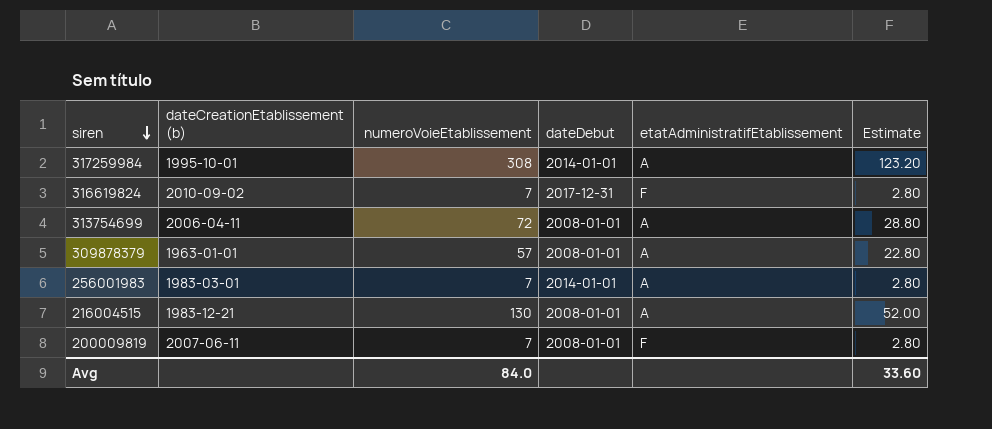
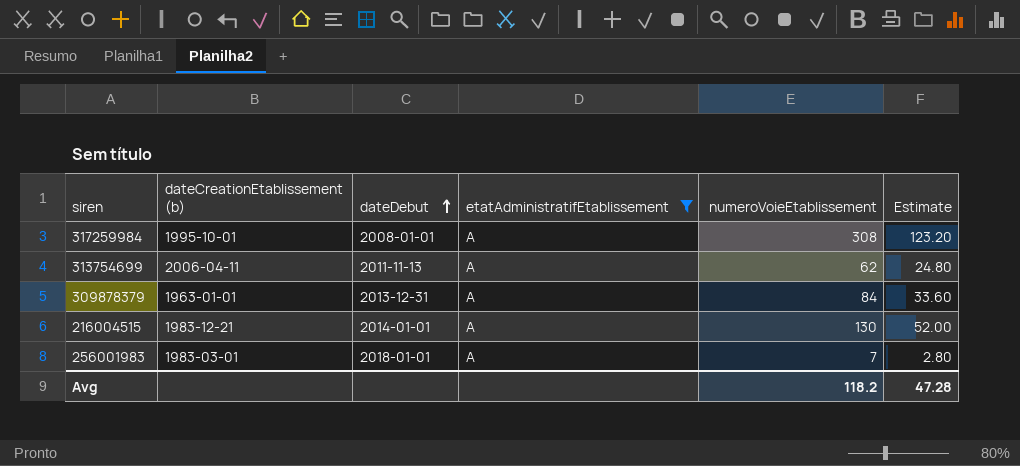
filter: none -> etatAdministratifEtablissement = A
row order: siren descending -> dateDebut ascending
column numeroVoieEtablissement | position: 3 -> 5
317259984 | dateDebut: 2014-01-01 -> 2008-01-01
313754699 | dateDebut: 2008-01-01 -> 2011-11-13
313754699 | numeroVoieEtablissement: 72 -> 62
313754699 | Estimate: 28.80 -> 24.80
309878379 | dateDebut: 2008-01-01 -> 2013-12-31
309878379 | numeroVoieEtablissement: 57 -> 84
309878379 | Estimate: 22.80 -> 33.60
216004515 | dateDebut: 2008-01-01 -> 2014-01-01
256001983 | dateDebut: 2014-01-01 -> 2018-01-01
Avg | numeroVoieEtablissement: 84.0 -> 118.2
Avg | Estimate: 33.60 -> 47.28

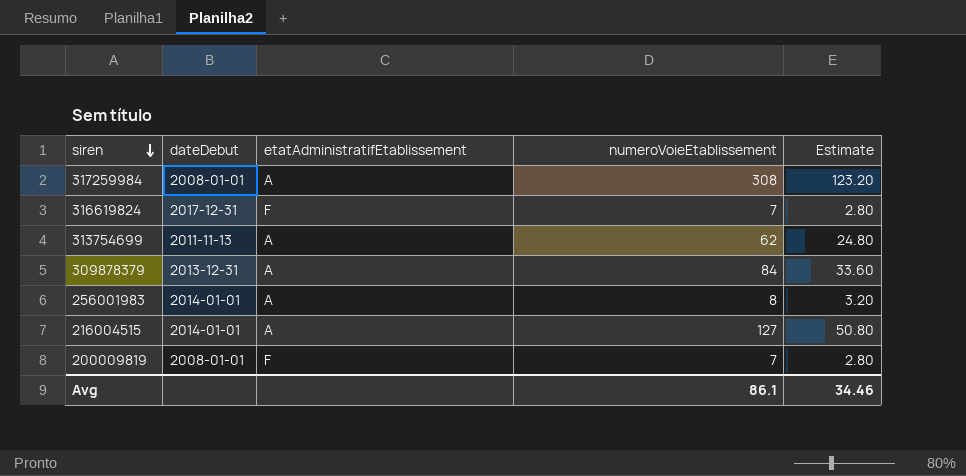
filter: etatAdministratifEtablissement = A -> none
row order: dateDebut ascending -> siren descending
column dateCreationEtablissement (b) | position: 2 -> none
256001983 | dateDebut: 2018-01-01 -> 2014-01-01
256001983 | numeroVoieEtablissement: 7 -> 8
256001983 | Estimate: 2.80 -> 3.20
216004515 | numeroVoieEtablissement: 130 -> 127
216004515 | Estimate: 52.00 -> 50.80
Avg | numeroVoieEtablissement: 118.2 -> 86.1
Avg | Estimate: 47.28 -> 34.46

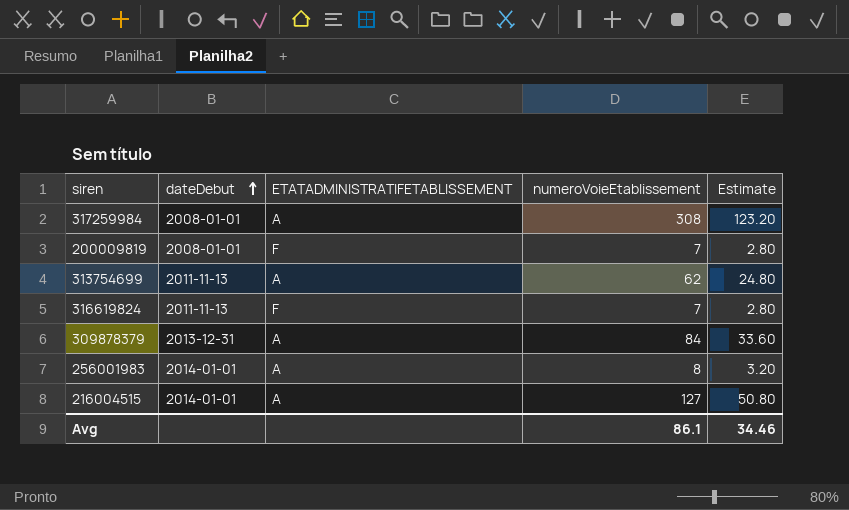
row order: siren descending -> dateDebut ascending
column name: etatAdministratifEtablissement -> ETATADMINISTRATIFETABLISSEMENT
316619824 | dateDebut: 2017-12-31 -> 2011-11-13

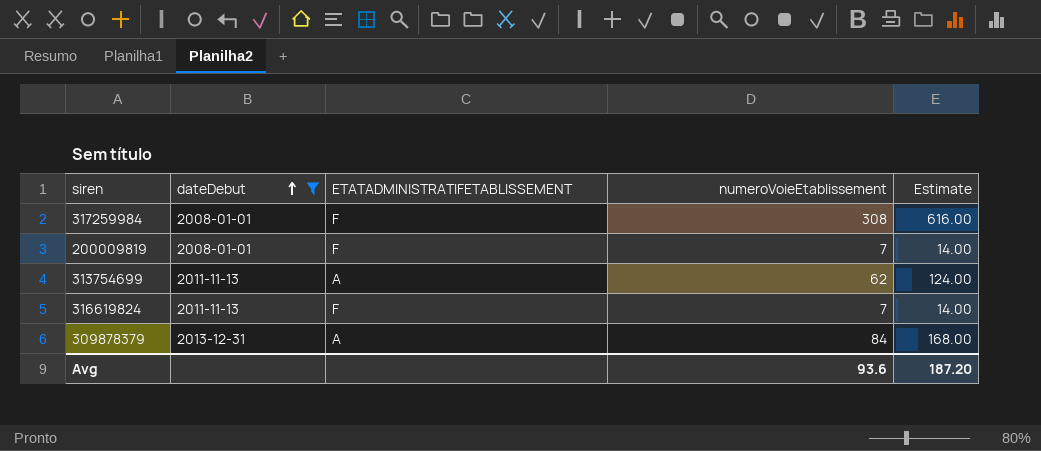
filter: none -> dateDebut != 2014-01-01
column Estimate | formula: [numeroVoieEtablissement] * 0.4 -> [numeroVoieEtablissement] * 2
317259984 | ETATADMINISTRATIFETABLISSEMENT: A -> F
Avg | numeroVoieEtablissement: 86.1 -> 93.6
Avg | Estimate: 34.46 -> 187.20

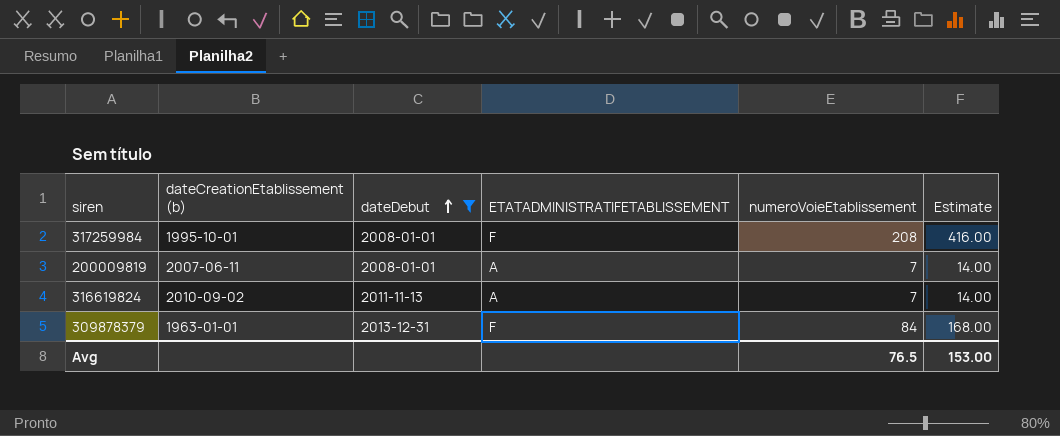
column dateCreationEtablissement (b) | position: none -> 2
row 313754699: 2011-11-13 | A | 62 | 124.00 -> none
317259984 | numeroVoieEtablissement: 308 -> 208
317259984 | Estimate: 616.00 -> 416.00
200009819 | ETATADMINISTRATIFETABLISSEMENT: F -> A
316619824 | ETATADMINISTRATIFETABLISSEMENT: F -> A
309878379 | ETATADMINISTRATIFETABLISSEMENT: A -> F
Avg | numeroVoieEtablissement: 93.6 -> 76.5
Avg | Estimate: 187.20 -> 153.00

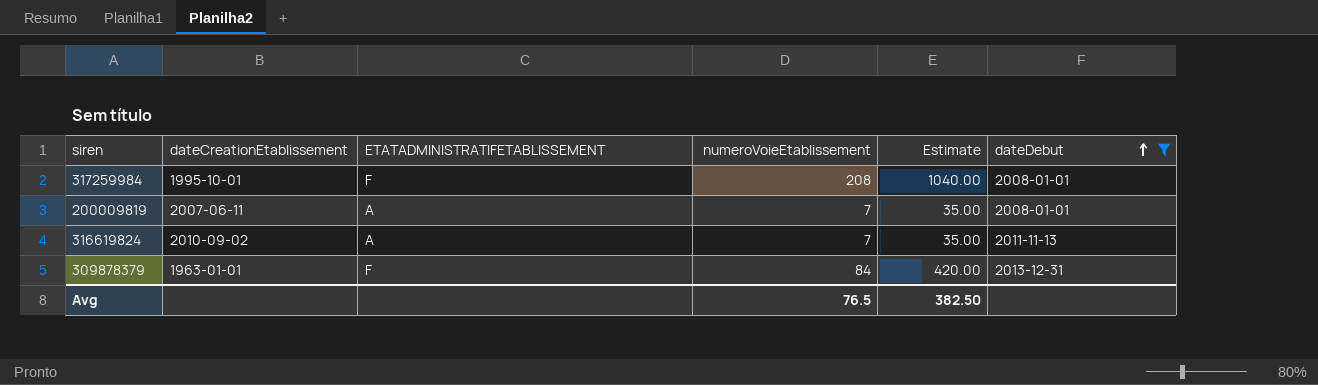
column name: dateCreationEtablissement (b) -> dateCreationEtablissement
column Estimate | formula: [numeroVoieEtablissement] * 2 -> [numeroVoieEtablissement] * 5
column dateDebut | position: 3 -> 6
Avg | Estimate: 153.00 -> 382.50

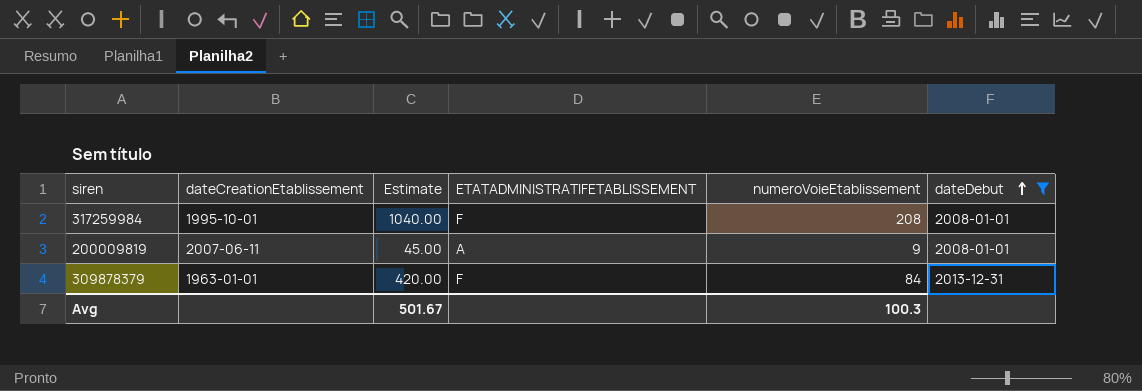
column Estimate | position: 5 -> 3
row 316619824: 2010-09-02 | A | 7 | 35.00 | 2011-11-13 -> none
200009819 | Estimate: 35.00 -> 45.00
200009819 | numeroVoieEtablissement: 7 -> 9
Avg | Estimate: 382.50 -> 501.67
Avg | numeroVoieEtablissement: 76.5 -> 100.3

